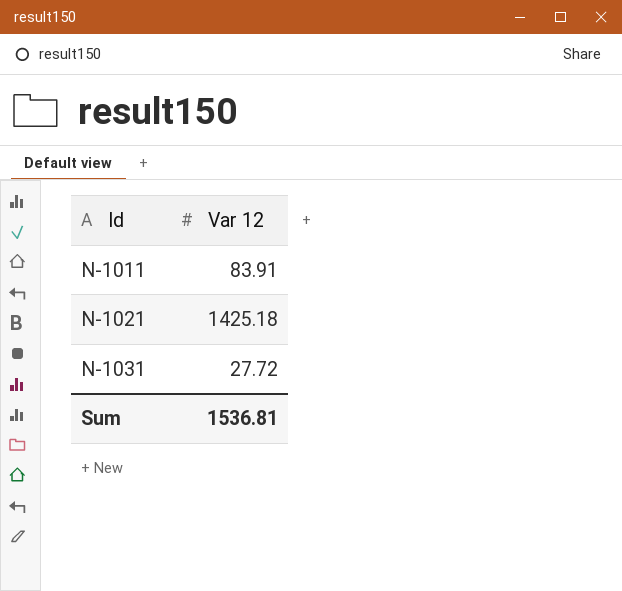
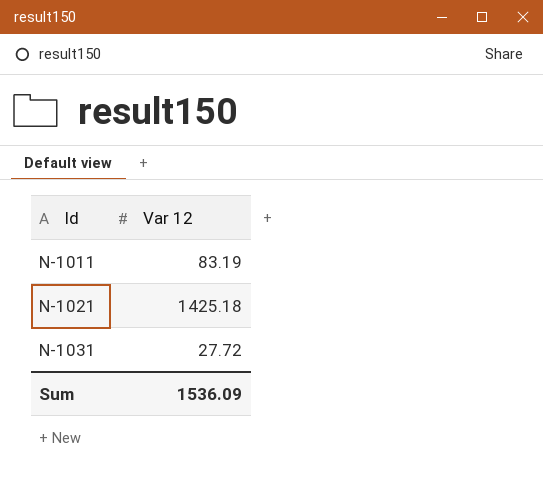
N-1011 | Var 12: 83.91 -> 83.19
Sum | Var 12: 1536.81 -> 1536.09

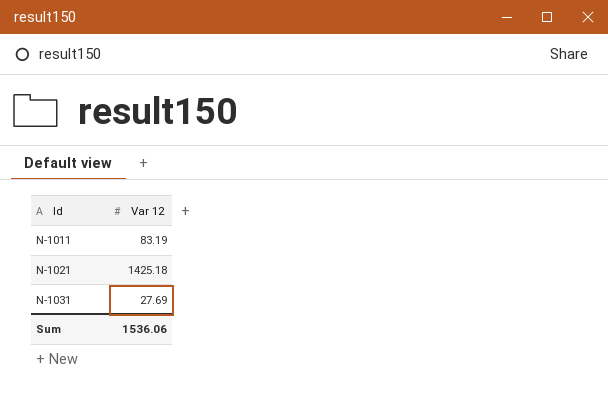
N-1031 | Var 12: 27.72 -> 27.69
Sum | Var 12: 1536.09 -> 1536.06

